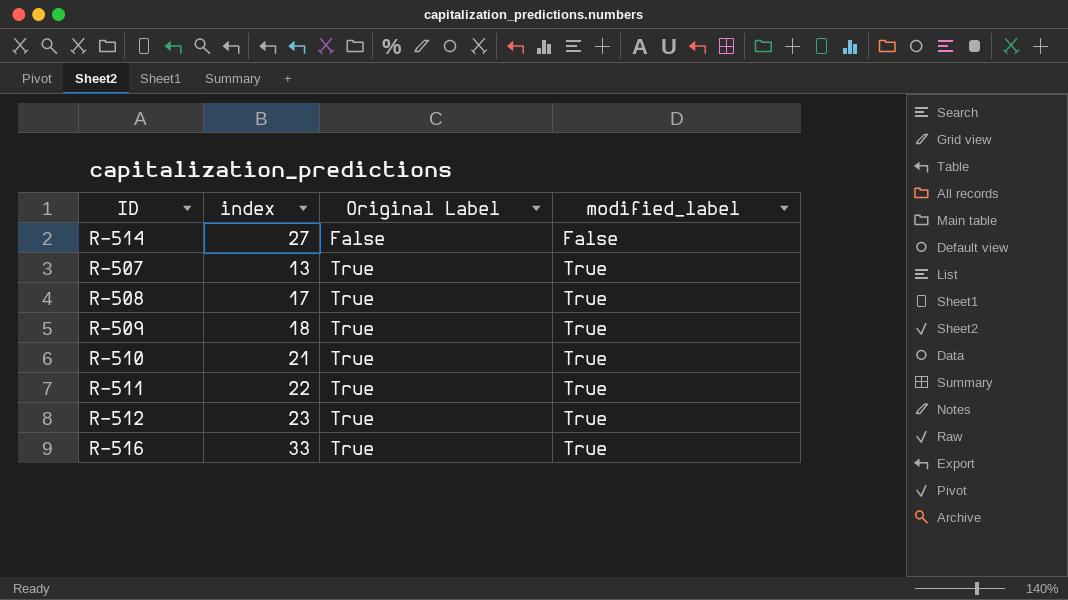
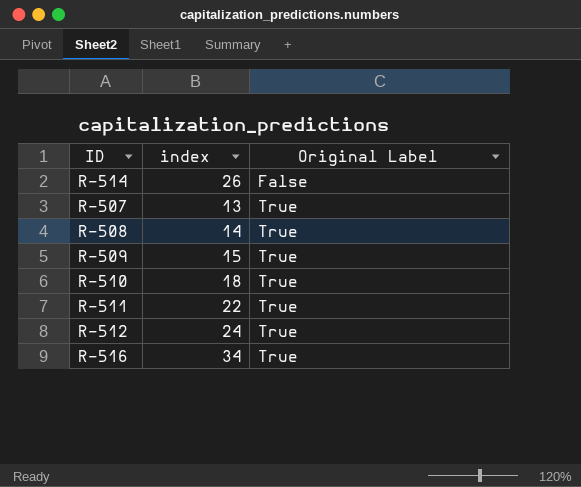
column modified_label | position: 4 -> none
R-514 | index: 27 -> 26
R-508 | index: 17 -> 14
R-509 | index: 18 -> 15
R-510 | index: 21 -> 18
R-512 | index: 23 -> 24
R-516 | index: 33 -> 34

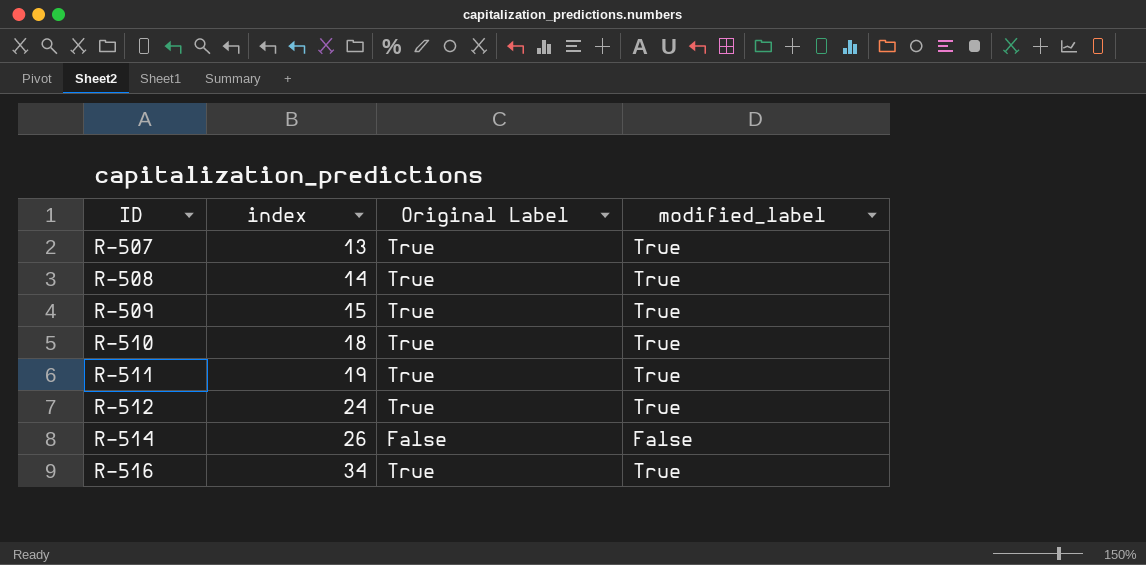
row order: Original Label ascending -> ID ascending
column modified_label | position: none -> 4
R-511 | index: 22 -> 19

